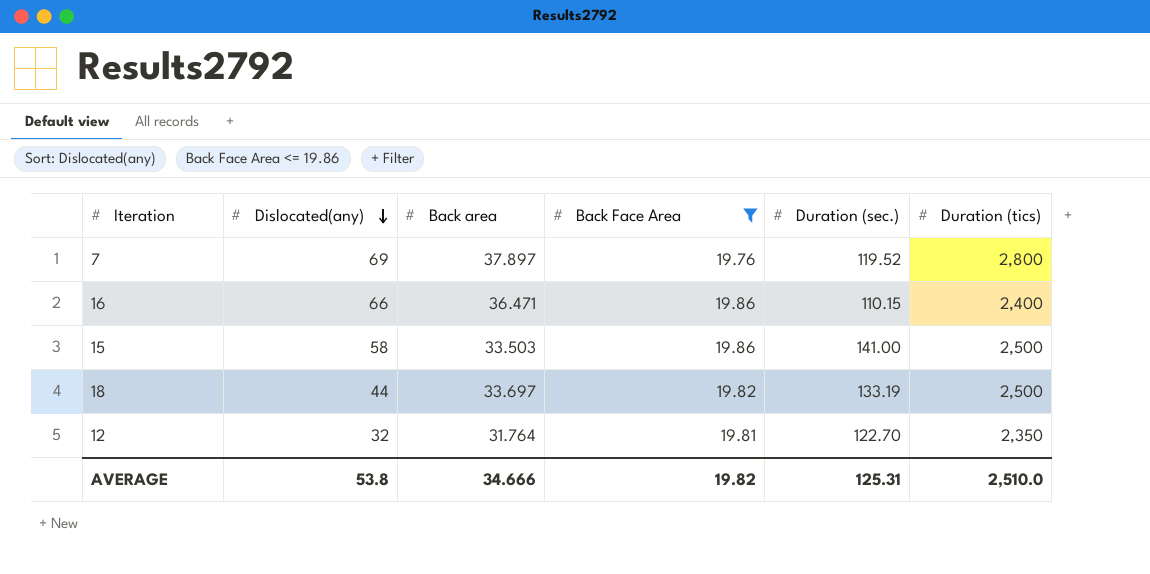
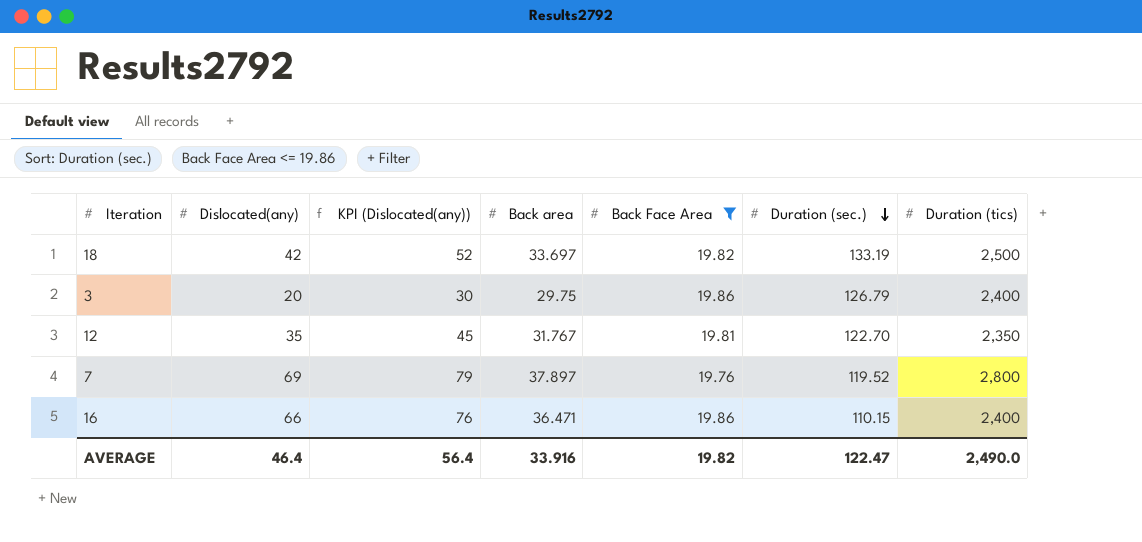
row order: Dislocated(any) descending -> Duration (sec.) descending
column KPI (Dislocated(any)) | formula: none -> [Dislocated(any)] + 10
row 15: 58 | 33.503 | 19.86 | 141.00 | 2,500 -> none
18 | Dislocated(any): 44 -> 42
row 3: none -> 20 | 30 | 29.75 | 19.86 | 126.79 | 2,400
12 | Dislocated(any): 32 -> 35
12 | Back area: 31.764 -> 31.767
AVERAGE | Dislocated(any): 53.8 -> 46.4
AVERAGE | Back area: 34.666 -> 33.916
AVERAGE | Duration (sec.): 125.31 -> 122.47
AVERAGE | Duration (tics): 2,510.0 -> 2,490.0

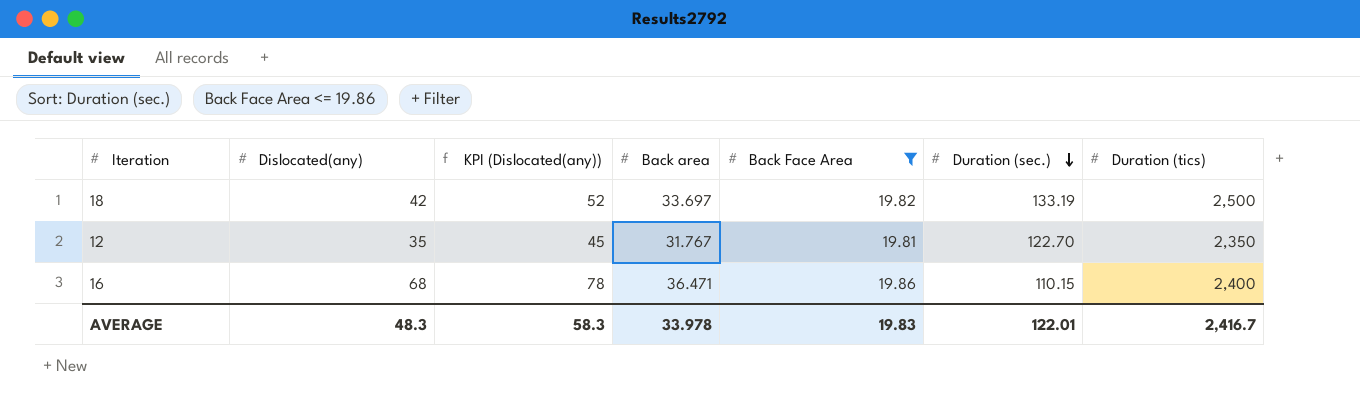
row 3: 20 | 30 | 29.75 | 19.86 | 126.79 | 2,400 -> none
row 7: 69 | 79 | 37.897 | 19.76 | 119.52 | 2,800 -> none
16 | Dislocated(any): 66 -> 68
16 | KPI (Dislocated(any)): 76 -> 78
AVERAGE | Dislocated(any): 46.4 -> 48.3
AVERAGE | KPI (Dislocated(any)): 56.4 -> 58.3
AVERAGE | Back area: 33.916 -> 33.978
AVERAGE | Back Face Area: 19.82 -> 19.83
AVERAGE | Duration (sec.): 122.47 -> 122.01
AVERAGE | Duration (tics): 2,490.0 -> 2,416.7

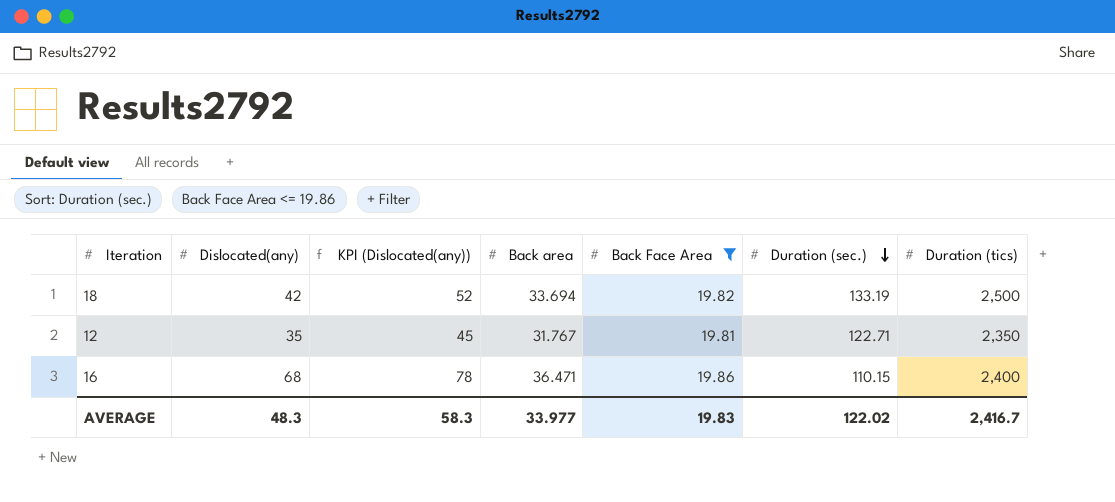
18 | Back area: 33.697 -> 33.694
12 | Duration (sec.): 122.70 -> 122.71
AVERAGE | Back area: 33.978 -> 33.977
AVERAGE | Duration (sec.): 122.01 -> 122.02

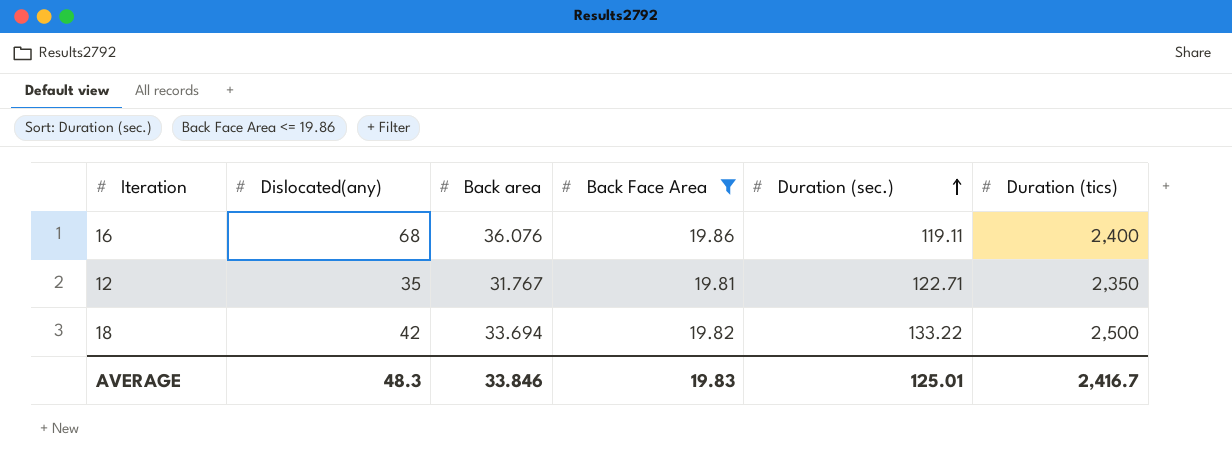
row order: Duration (sec.) descending -> Duration (sec.) ascending
column KPI (Dislocated(any)) | formula: [Dislocated(any)] + 10 -> none
16 | Back area: 36.471 -> 36.076
16 | Duration (sec.): 110.15 -> 119.11
18 | Duration (sec.): 133.19 -> 133.22
AVERAGE | Back area: 33.977 -> 33.846
AVERAGE | Duration (sec.): 122.02 -> 125.01

